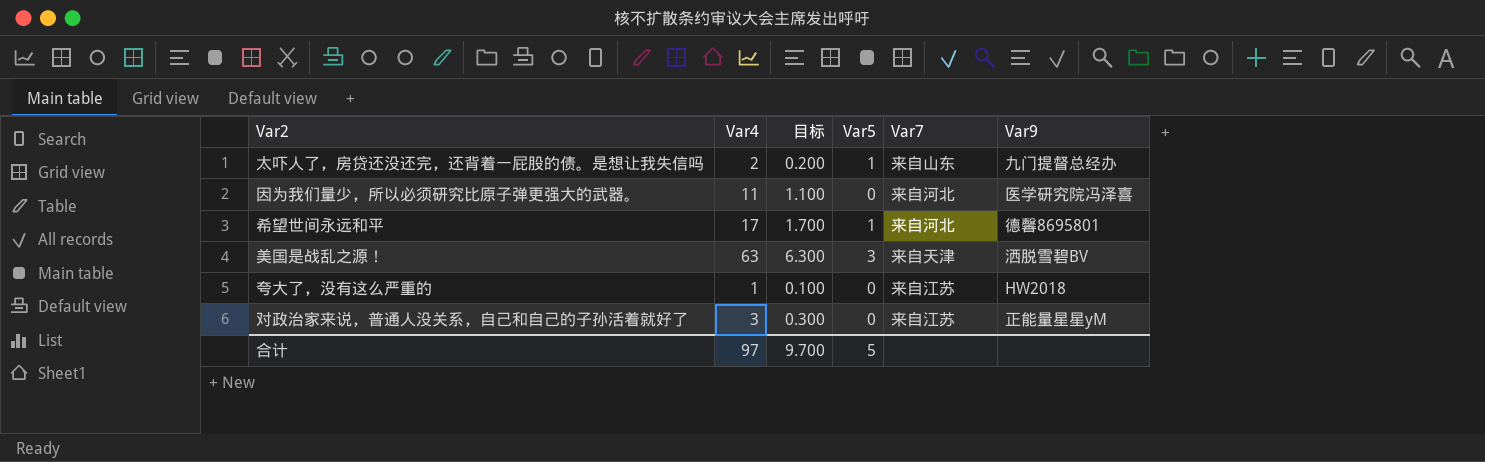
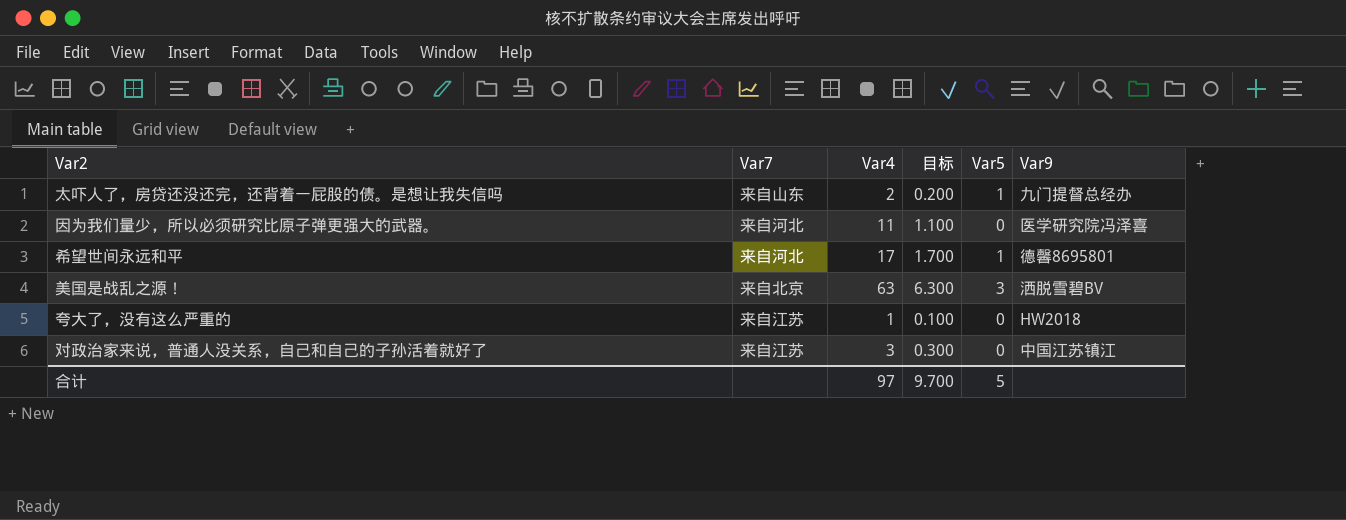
column Var7 | position: 5 -> 2
美国是战乱之源！ | Var7: 来自天津 -> 来自北京
对政治家来说，普通人没关系，自己和自己的子孙活着就好了 | Var9: 正能量星星yM -> 中国江苏镇江

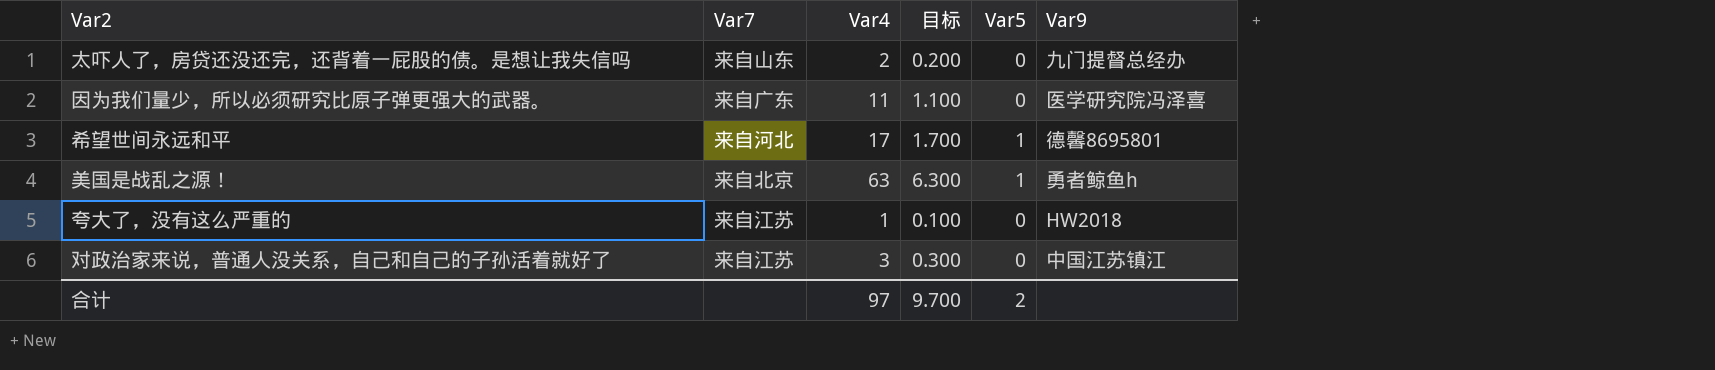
太吓人了，房贷还没还完，还背着一屁股的债。是想让我失信吗 | Var5: 1 -> 0
因为我们量少，所以必须研究比原子弹更强大的武器。 | Var7: 来自河北 -> 来自广东
美国是战乱之源！ | Var5: 3 -> 1
美国是战乱之源！ | Var9: 洒脱雪碧BV -> 勇者鲸鱼h
合计 | Var5: 5 -> 2

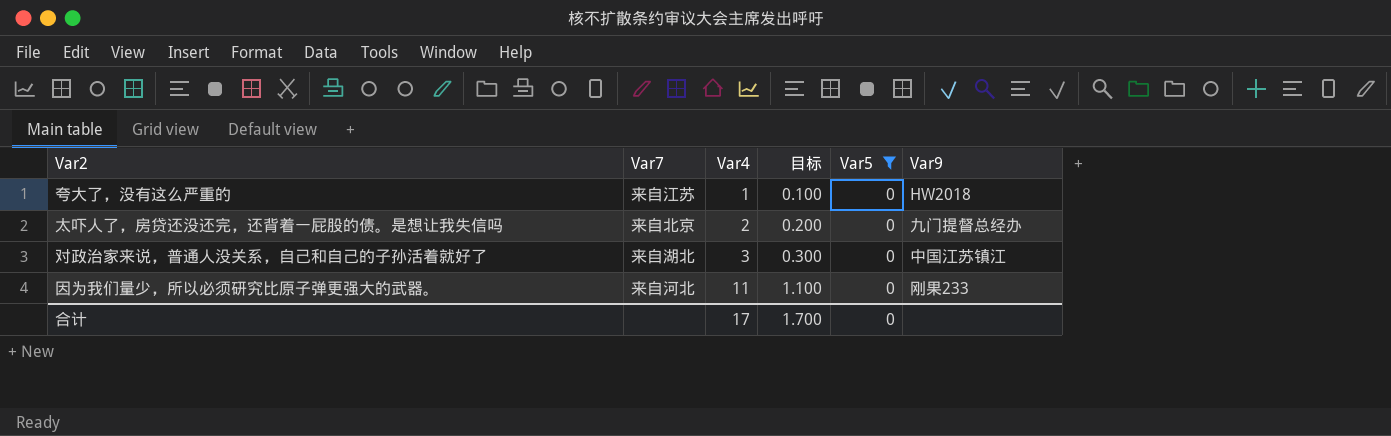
filter: none -> Var5 = 0
row order: none -> Var4 ascending
太吓人了，房贷还没还完，还背着一屁股的债。是想让我失信吗 | Var7: 来自山东 -> 来自北京
对政治家来说，普通人没关系，自己和自己的子孙活着就好了 | Var7: 来自江苏 -> 来自湖北
因为我们量少，所以必须研究比原子弹更强大的武器。 | Var7: 来自广东 -> 来自河北
因为我们量少，所以必须研究比原子弹更强大的武器。 | Var9: 医学研究院冯泽喜 -> 刚果233
合计 | Var4: 97 -> 17
合计 | 目标: 9.700 -> 1.700
合计 | Var5: 2 -> 0

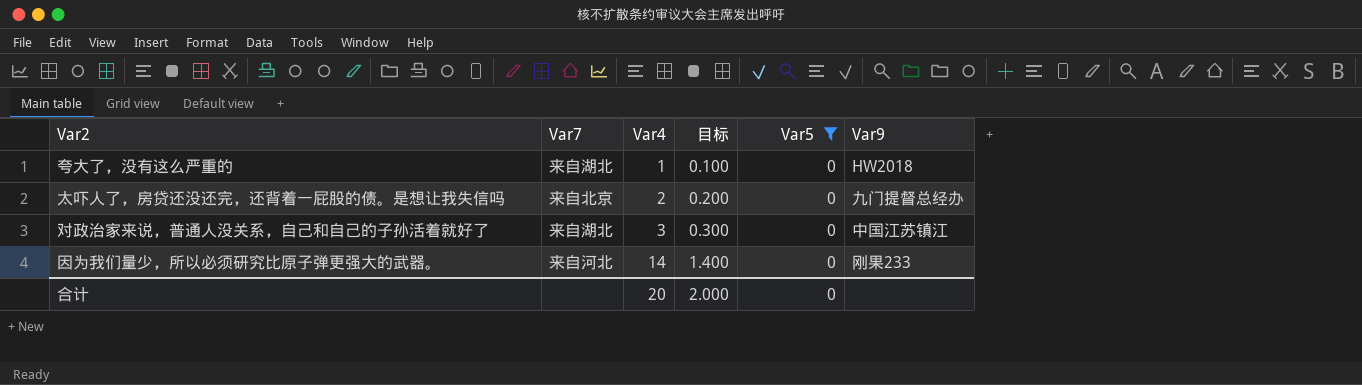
夸大了，没有这么严重的 | Var7: 来自江苏 -> 来自湖北
因为我们量少，所以必须研究比原子弹更强大的武器。 | Var4: 11 -> 14
因为我们量少，所以必须研究比原子弹更强大的武器。 | 目标: 1.100 -> 1.400
合计 | Var4: 17 -> 20
合计 | 目标: 1.700 -> 2.000

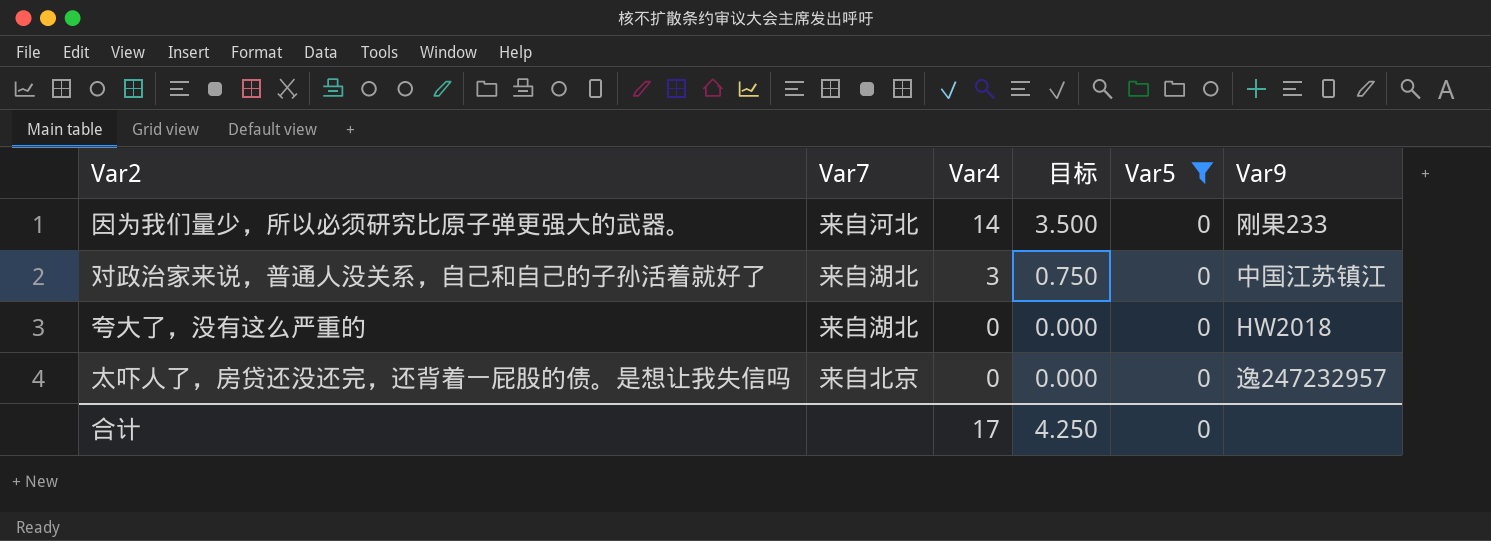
row order: Var4 ascending -> Var4 descending
column 目标 | formula: [Var4] * 0.1 -> [Var4] * 0.25
夸大了，没有这么严重的 | Var4: 1 -> 0
太吓人了，房贷还没还完，还背着一屁股的债。是想让我失信吗 | Var4: 2 -> 0
太吓人了，房贷还没还完，还背着一屁股的债。是想让我失信吗 | Var9: 九门提督总经办 -> 逸247232957
合计 | Var4: 20 -> 17
合计 | 目标: 2.000 -> 4.250

